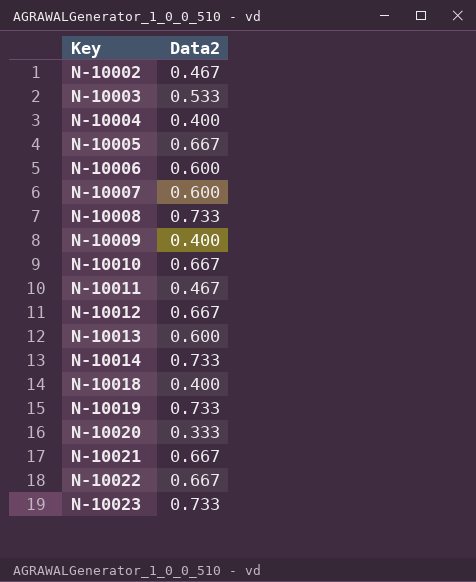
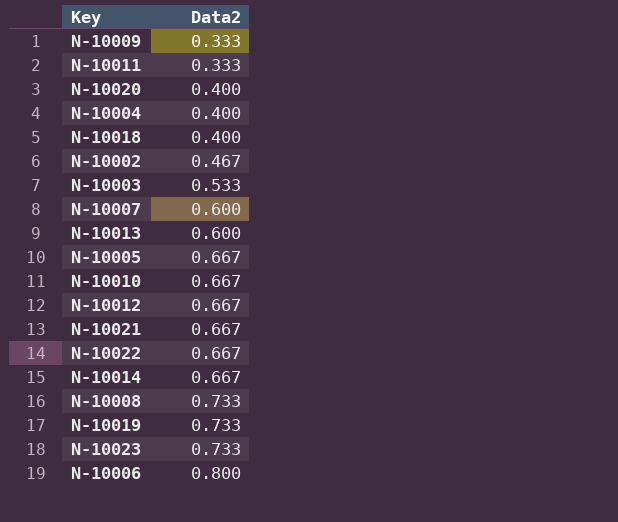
row order: Key ascending -> Data2 ascending
N-10009 | Data2: 0.400 -> 0.333
N-10011 | Data2: 0.467 -> 0.333
N-10020 | Data2: 0.333 -> 0.400
N-10014 | Data2: 0.733 -> 0.667
N-10006 | Data2: 0.600 -> 0.800

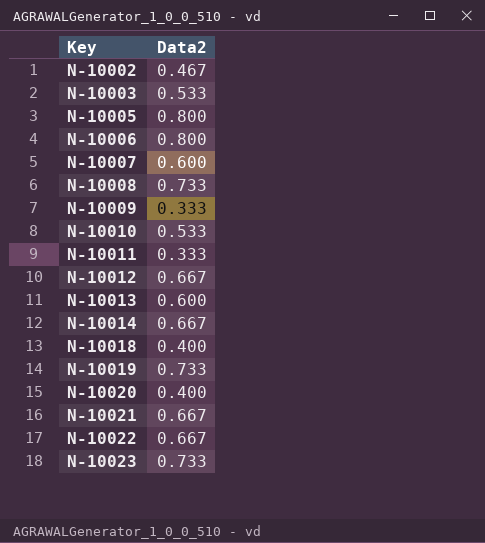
row order: Data2 ascending -> Key ascending
row N-10004: 0.400 -> none
N-10005 | Data2: 0.667 -> 0.800
N-10010 | Data2: 0.667 -> 0.533

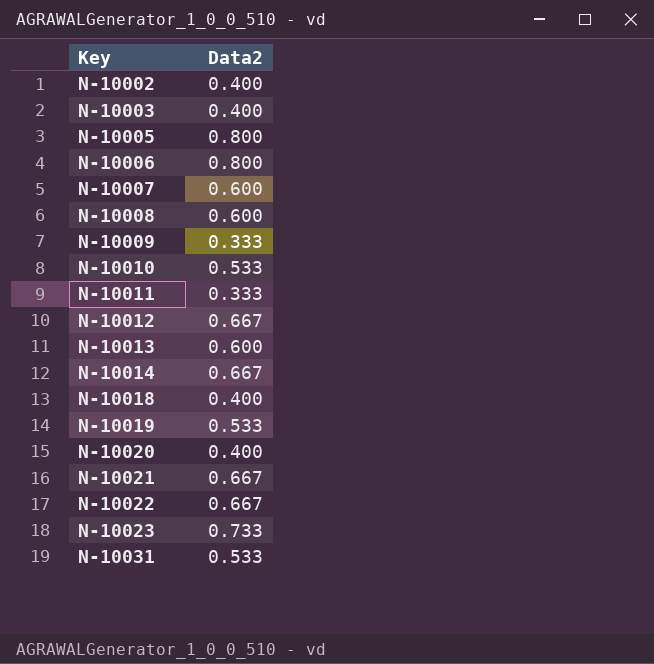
N-10002 | Data2: 0.467 -> 0.400
N-10003 | Data2: 0.533 -> 0.400
N-10008 | Data2: 0.733 -> 0.600
N-10019 | Data2: 0.733 -> 0.533
row N-10031: none -> 0.533

